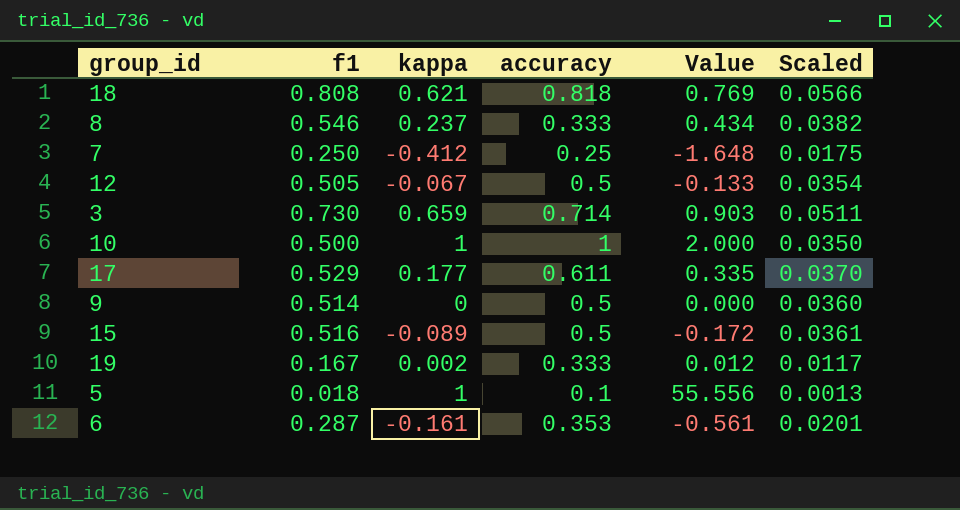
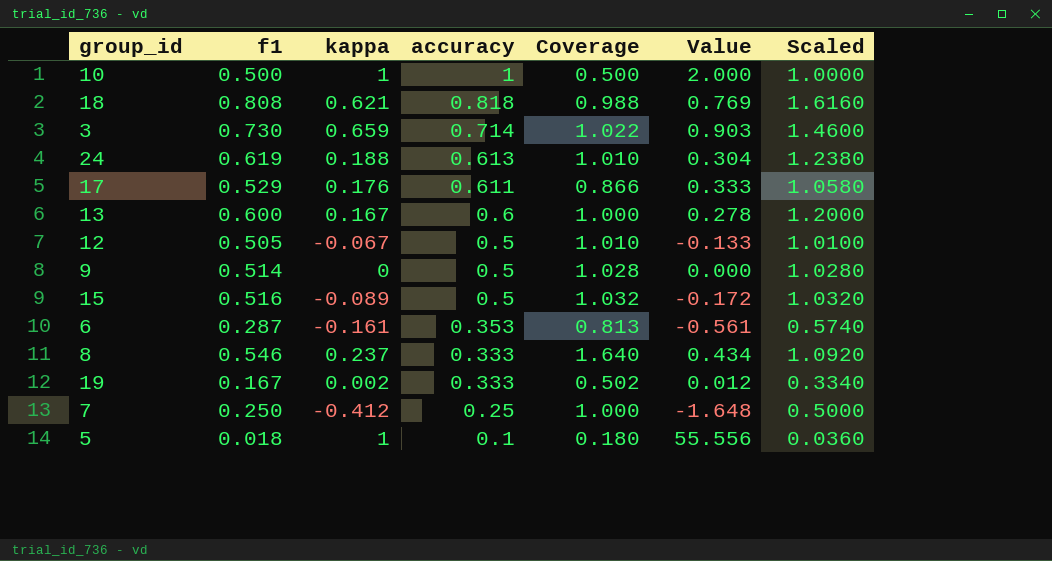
row order: none -> accuracy descending
column Coverage | formula: none -> [f1] / [accuracy]
column Scaled | formula: [f1] * 0.07 -> [f1] * 2
row 24: none -> 0.619 | 0.188 | 0.613 | 1.010 | 0.304 | 1.2380
17 | kappa: 0.177 -> 0.176
17 | Value: 0.335 -> 0.333
row 13: none -> 0.600 | 0.167 | 0.6 | 1.000 | 0.278 | 1.2000

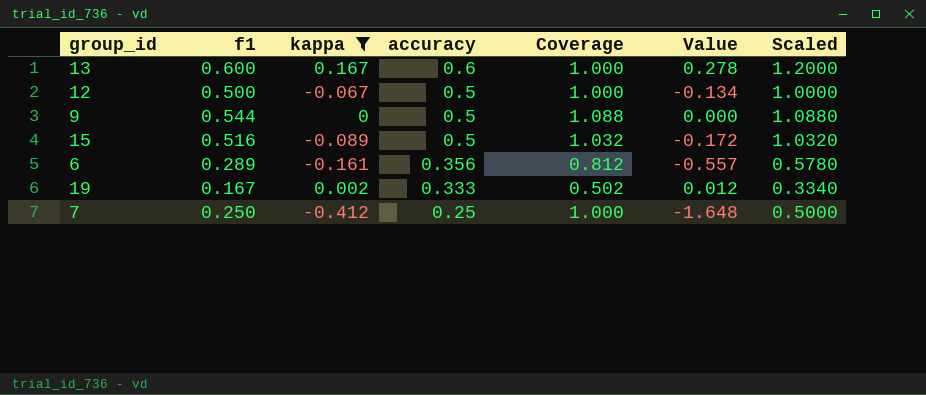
filter: none -> kappa <= 0.167
12 | f1: 0.505 -> 0.500
12 | Coverage: 1.010 -> 1.000
12 | Value: -0.133 -> -0.134
12 | Scaled: 1.0100 -> 1.0000
9 | f1: 0.514 -> 0.544
9 | Coverage: 1.028 -> 1.088
9 | Scaled: 1.0280 -> 1.0880
6 | f1: 0.287 -> 0.289
6 | accuracy: 0.353 -> 0.356
6 | Coverage: 0.813 -> 0.812
6 | Value: -0.561 -> -0.557
6 | Scaled: 0.5740 -> 0.5780

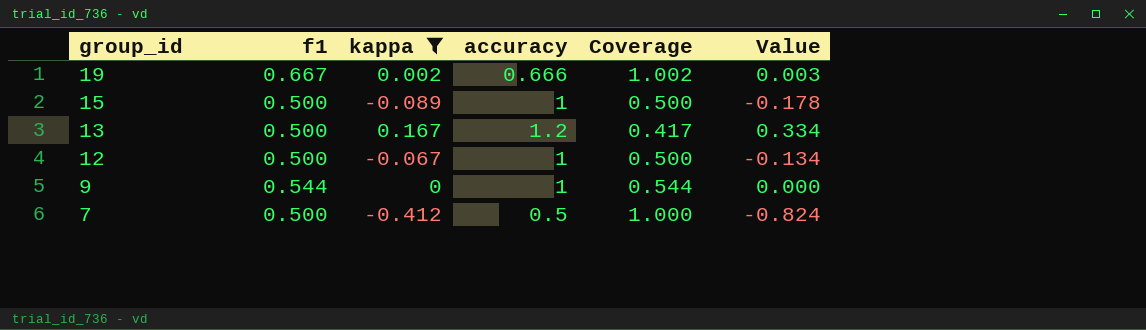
row order: accuracy descending -> group_id descending
column Scaled | formula: [f1] * 2 -> none
row 6: 0.289 | -0.161 | 0.356 | 0.812 | -0.557 | 0.5780 -> none
19 | f1: 0.167 -> 0.667
19 | accuracy: 0.333 -> 0.666
19 | Coverage: 0.502 -> 1.002
19 | Value: 0.012 -> 0.003
15 | f1: 0.516 -> 0.500
15 | accuracy: 0.5 -> 1
15 | Coverage: 1.032 -> 0.500
15 | Value: -0.172 -> -0.178
13 | f1: 0.600 -> 0.500
13 | accuracy: 0.6 -> 1.2
13 | Coverage: 1.000 -> 0.417
13 | Value: 0.278 -> 0.334
12 | accuracy: 0.5 -> 1
12 | Coverage: 1.000 -> 0.500
9 | accuracy: 0.5 -> 1
9 | Coverage: 1.088 -> 0.544
7 | f1: 0.250 -> 0.500
7 | accuracy: 0.25 -> 0.5
7 | Value: -1.648 -> -0.824

